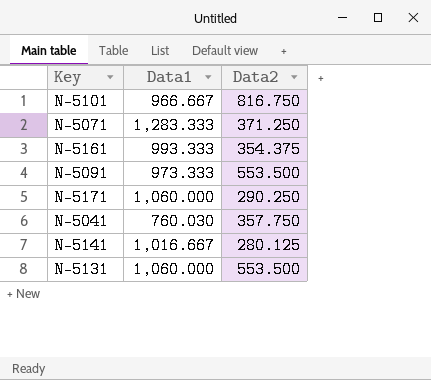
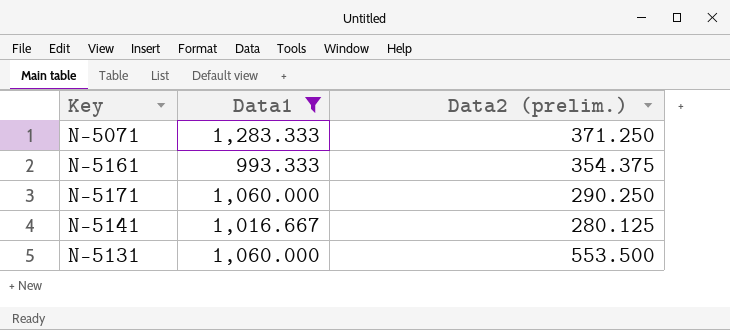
filter: none -> Data1 >= 993.333
column name: Data2 -> Data2 (prelim.)

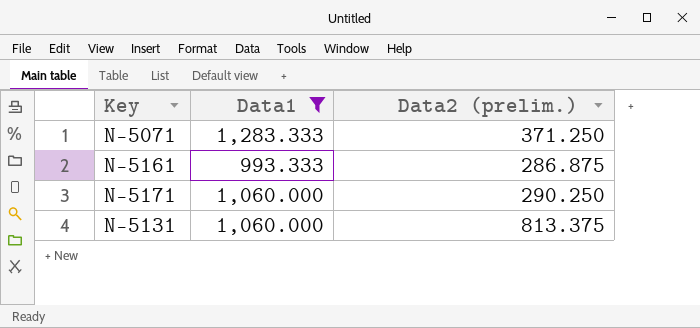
row N-5141: 1,016.667 | 280.125 -> none
N-5161 | Data2 (prelim.): 354.375 -> 286.875
N-5131 | Data2 (prelim.): 553.500 -> 813.375

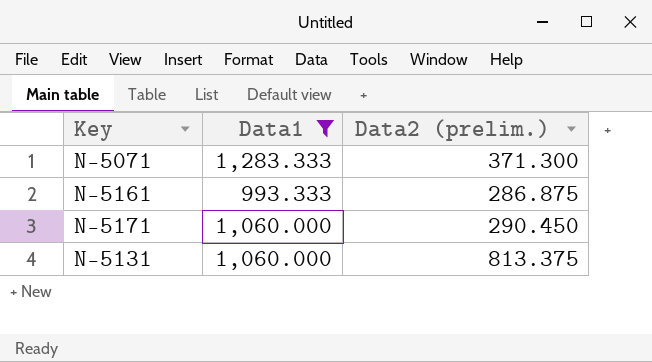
N-5071 | Data2 (prelim.): 371.250 -> 371.300
N-5171 | Data2 (prelim.): 290.250 -> 290.450

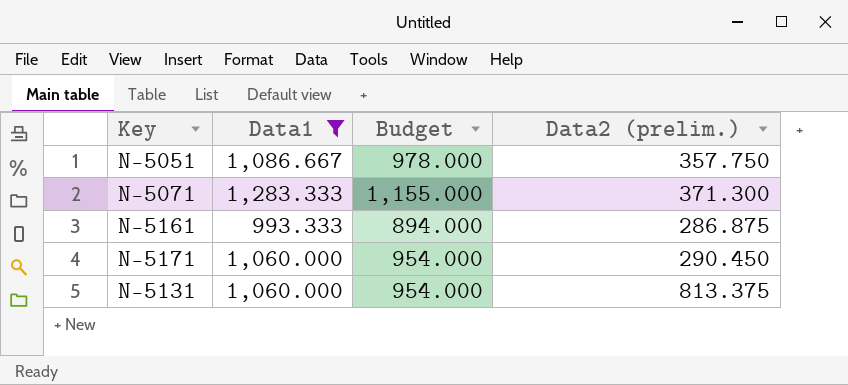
column Budget | formula: none -> [Data1] * 0.9
row N-5051: none -> 1,086.667 | 978.000 | 357.750

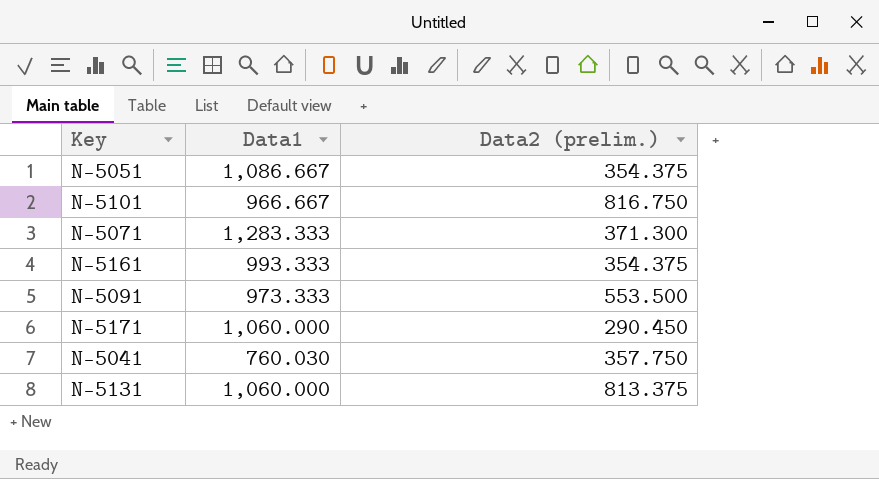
filter: Data1 >= 993.333 -> none
column Budget | formula: [Data1] * 0.9 -> none
N-5051 | Data2 (prelim.): 357.750 -> 354.375
N-5161 | Data2 (prelim.): 286.875 -> 354.375

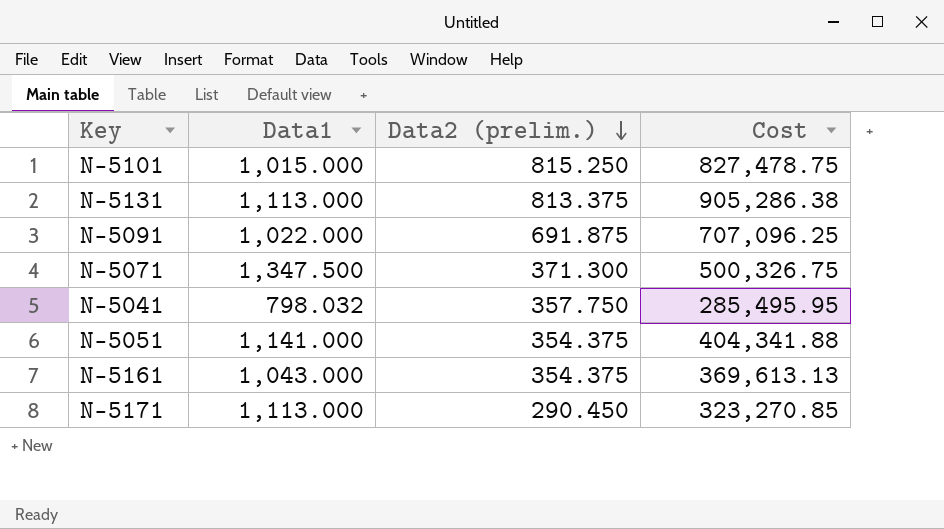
row order: none -> Data2 (prelim.) descending
column Cost | formula: none -> [Data1] * [Data2 (prelim.)]
N-5101 | Data1: 966.667 -> 1,015.000
N-5101 | Data2 (prelim.): 816.750 -> 815.250
N-5131 | Data1: 1,060.000 -> 1,113.000
N-5091 | Data1: 973.333 -> 1,022.000
N-5091 | Data2 (prelim.): 553.500 -> 691.875
N-5071 | Data1: 1,283.333 -> 1,347.500
N-5041 | Data1: 760.030 -> 798.032
N-5051 | Data1: 1,086.667 -> 1,141.000
N-5161 | Data1: 993.333 -> 1,043.000
N-5171 | Data1: 1,060.000 -> 1,113.000

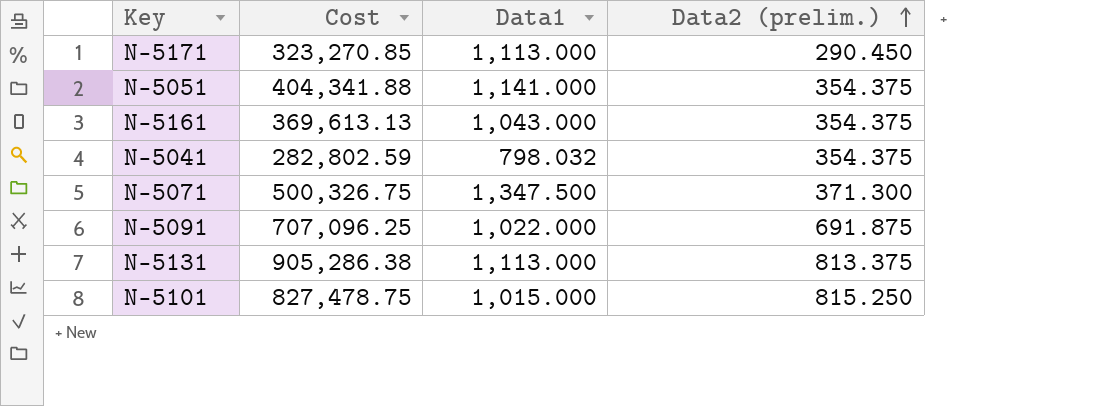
row order: Data2 (prelim.) descending -> Data2 (prelim.) ascending
column Cost | position: 4 -> 2
N-5041 | Cost: 285,495.95 -> 282,802.59
N-5041 | Data2 (prelim.): 357.750 -> 354.375

